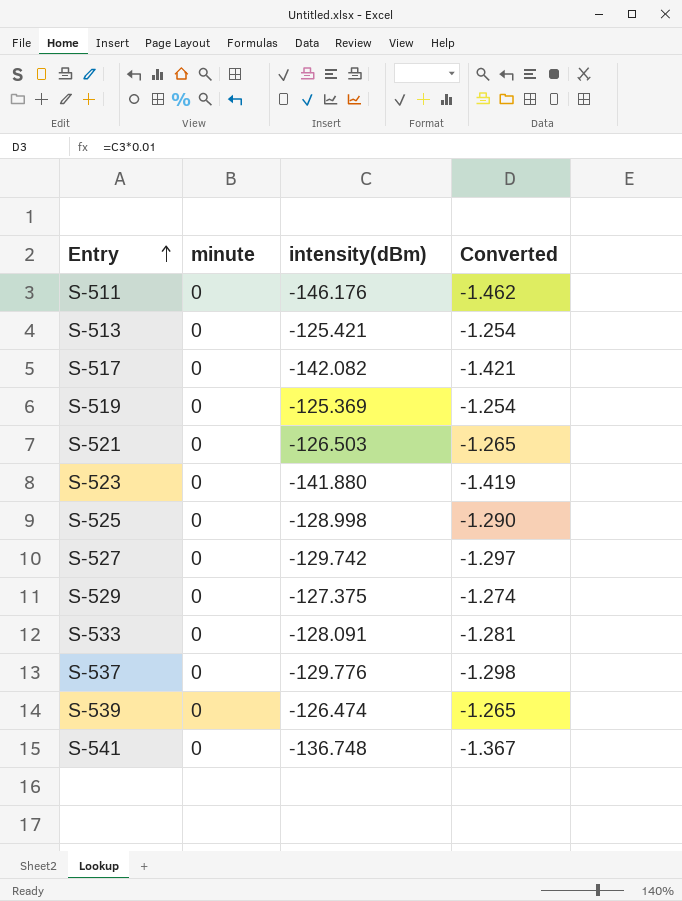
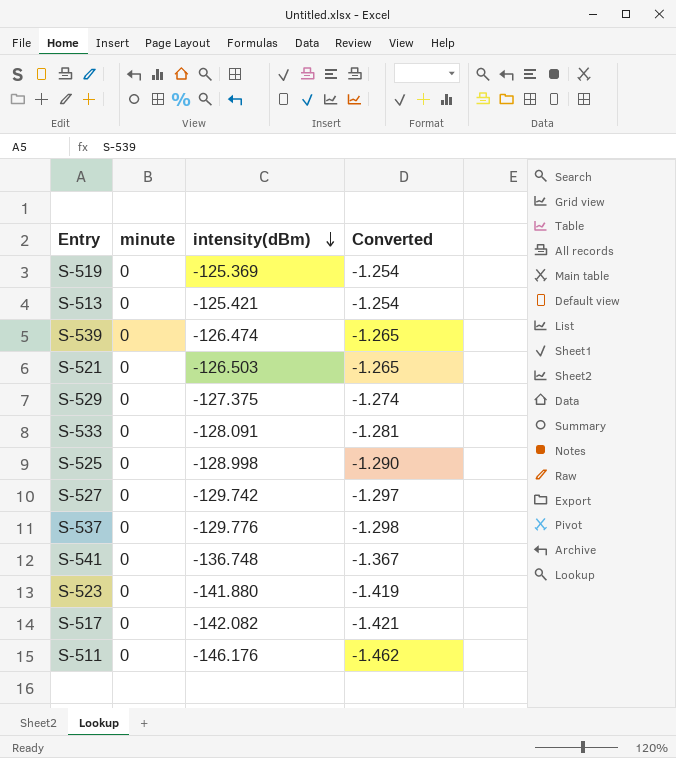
row order: Entry ascending -> intensity(dBm) descending

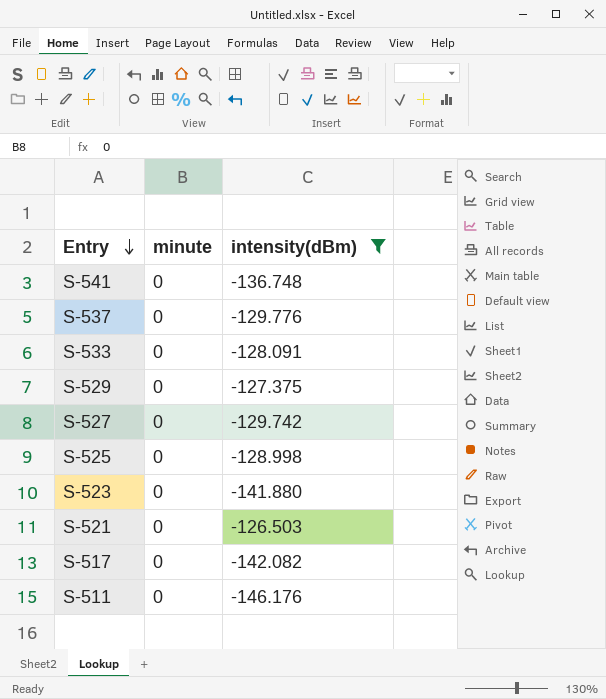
filter: none -> intensity(dBm) <= -126.503
row order: intensity(dBm) descending -> Entry descending
column Converted | formula: [intensity(dBm)] * 0.01 -> none

